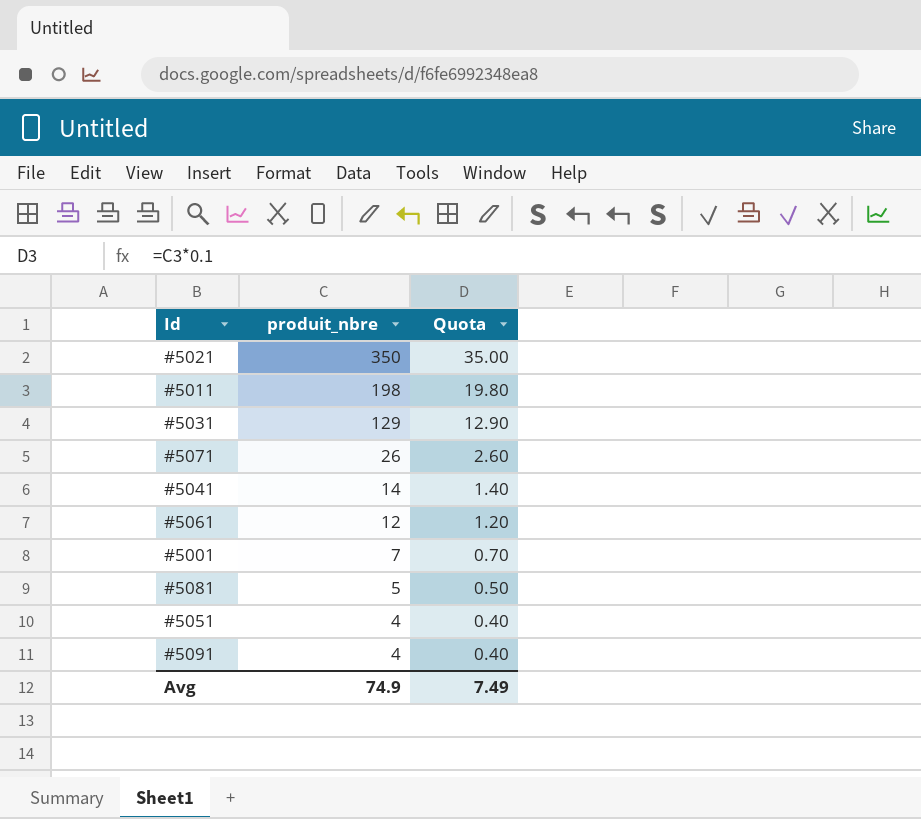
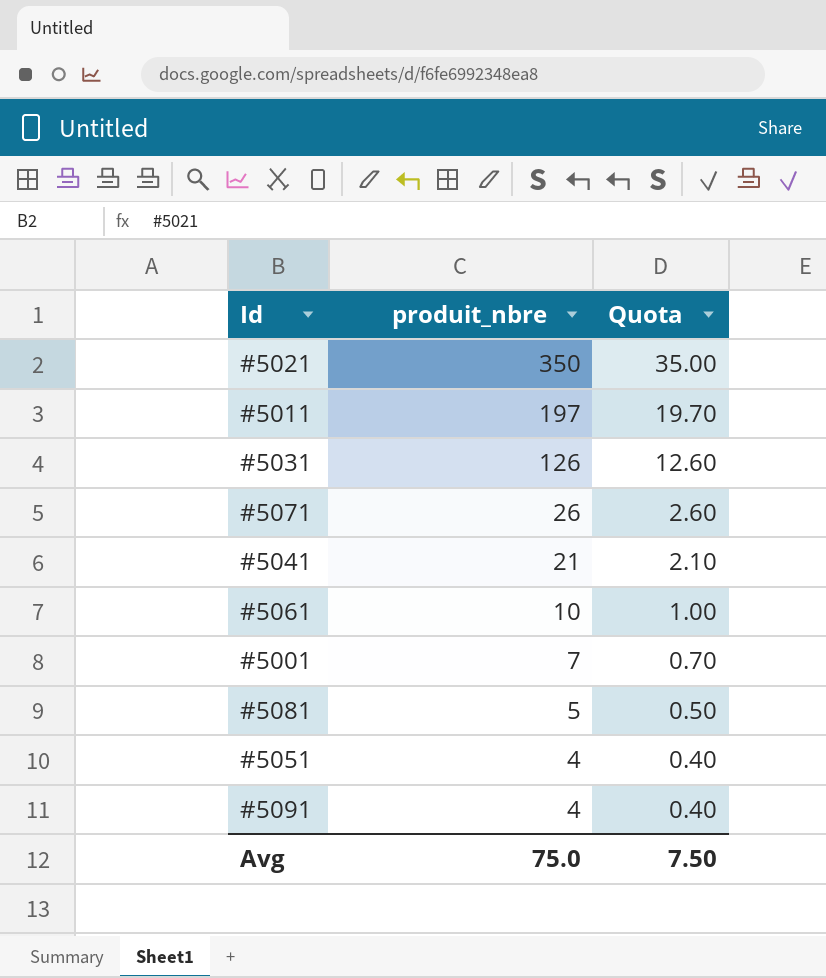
#5011 | produit_nbre: 198 -> 197
#5011 | Quota: 19.80 -> 19.70
#5031 | produit_nbre: 129 -> 126
#5031 | Quota: 12.90 -> 12.60
#5041 | produit_nbre: 14 -> 21
#5041 | Quota: 1.40 -> 2.10
#5061 | produit_nbre: 12 -> 10
#5061 | Quota: 1.20 -> 1.00
Avg | produit_nbre: 74.9 -> 75.0
Avg | Quota: 7.49 -> 7.50

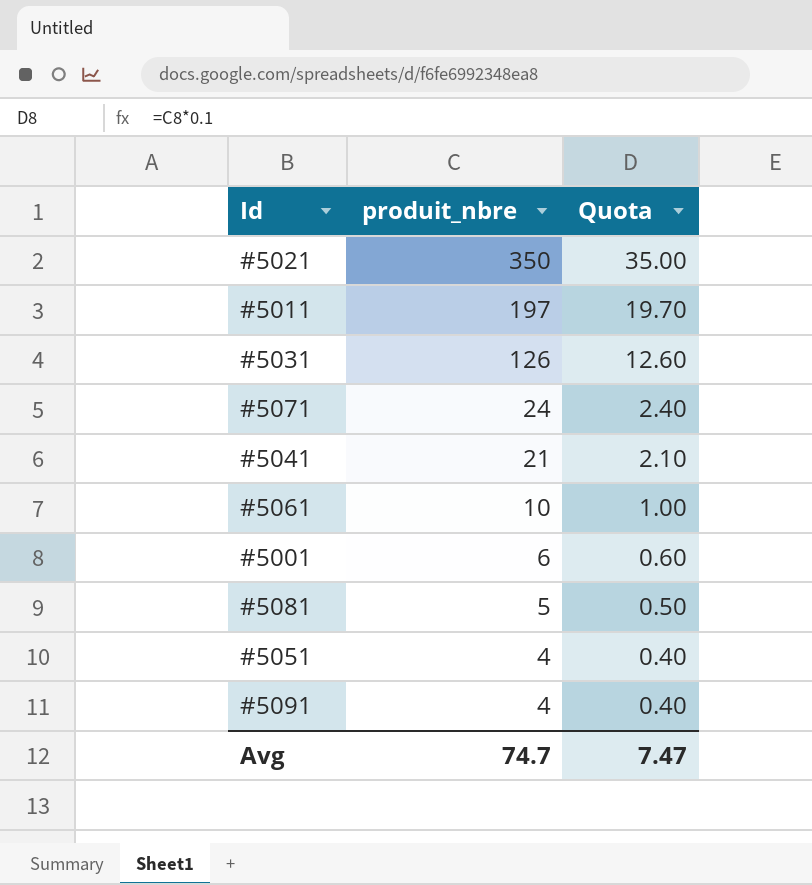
#5071 | produit_nbre: 26 -> 24
#5071 | Quota: 2.60 -> 2.40
#5001 | produit_nbre: 7 -> 6
#5001 | Quota: 0.70 -> 0.60
Avg | produit_nbre: 75.0 -> 74.7
Avg | Quota: 7.50 -> 7.47

